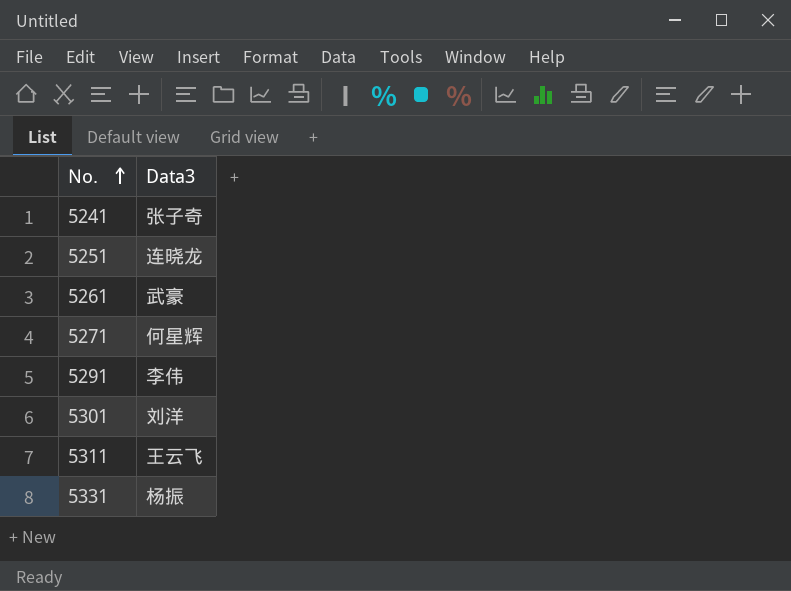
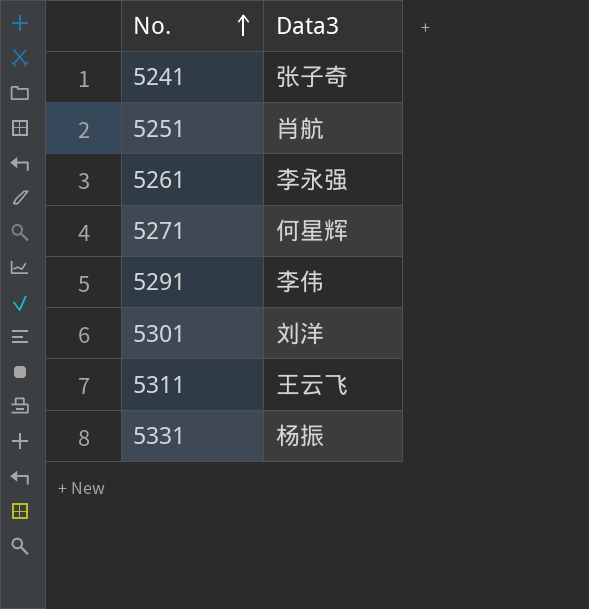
5251 | Data3: 连晓龙 -> 肖航
5261 | Data3: 武豪 -> 李永强

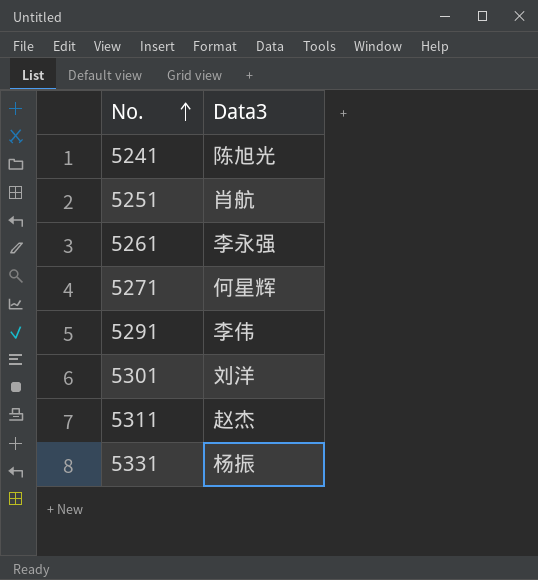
5241 | Data3: 张子奇 -> 陈旭光
5311 | Data3: 王云飞 -> 赵杰

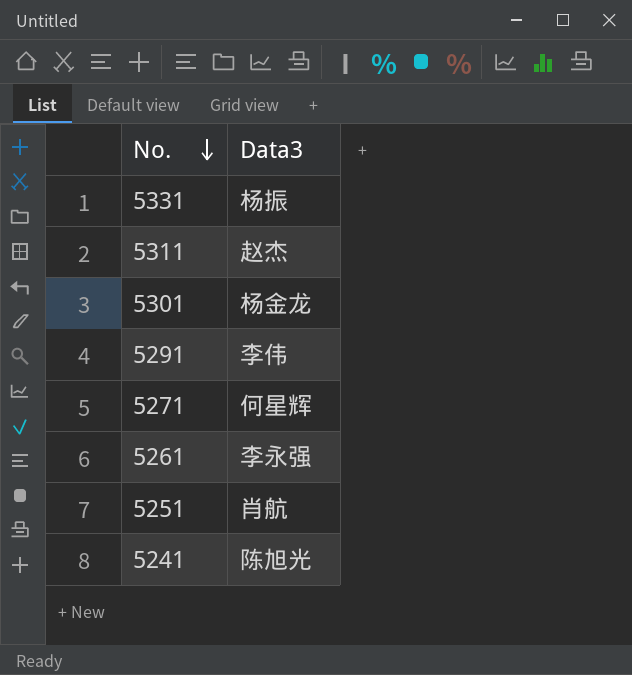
row order: No. ascending -> No. descending
5301 | Data3: 刘洋 -> 杨金龙

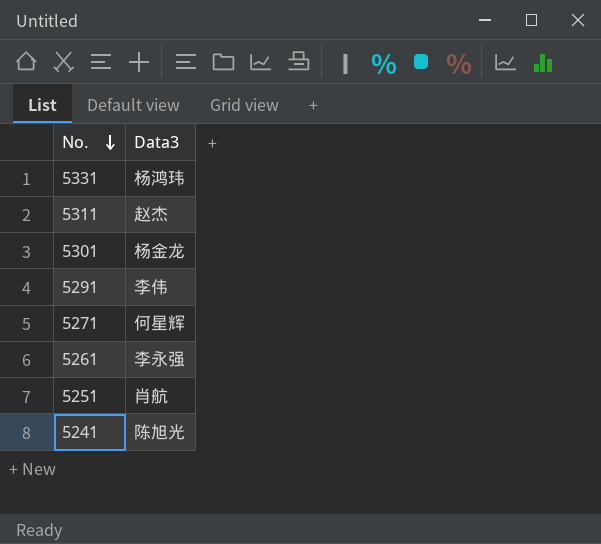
5331 | Data3: 杨振 -> 杨鸿玮

